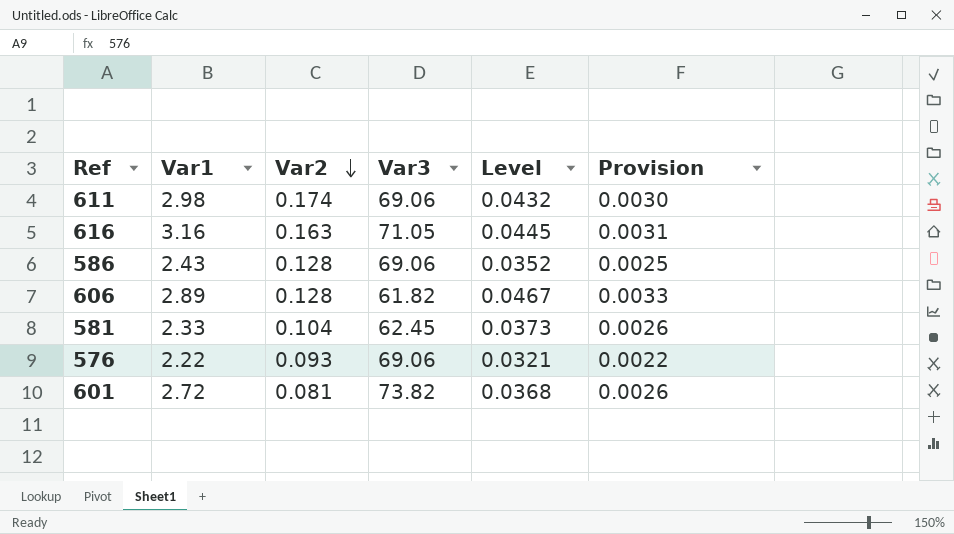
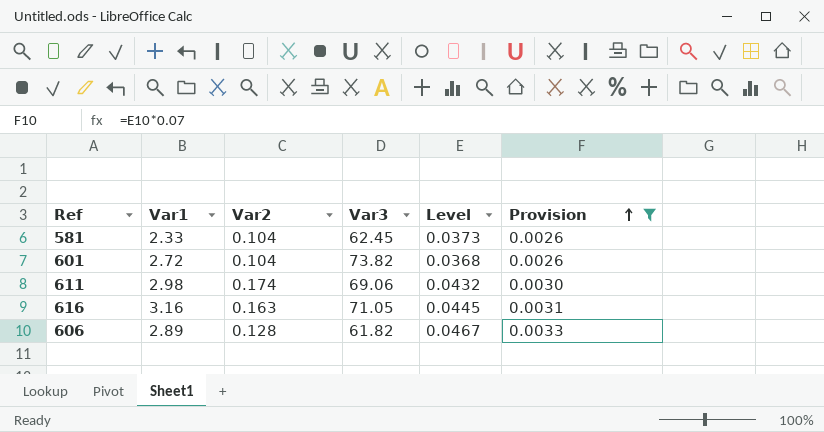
filter: none -> Provision >= 0.0026
row order: Var2 descending -> Provision ascending
601 | Var2: 0.081 -> 0.104

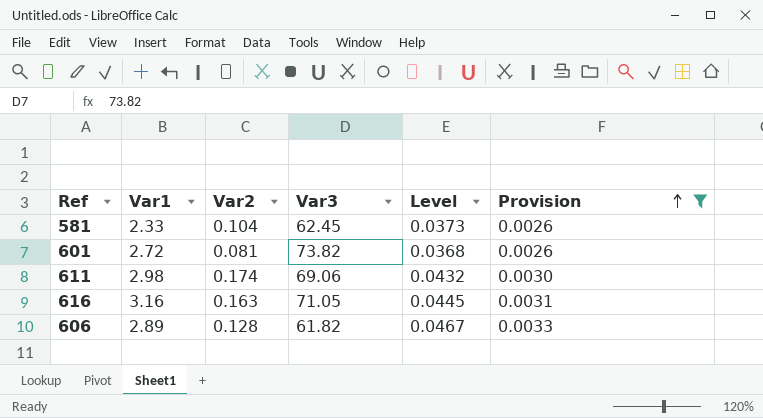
601 | Var2: 0.104 -> 0.081

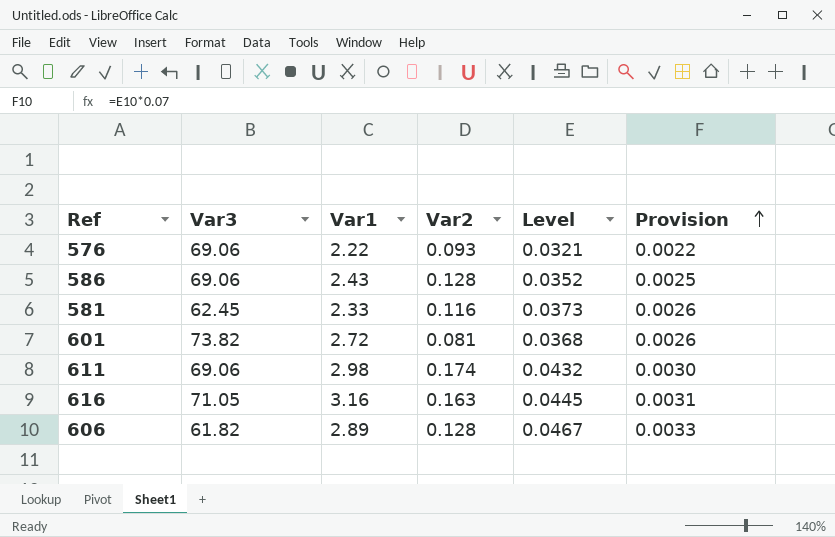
filter: Provision >= 0.0026 -> none
column Var3 | position: 4 -> 2
581 | Var2: 0.104 -> 0.116

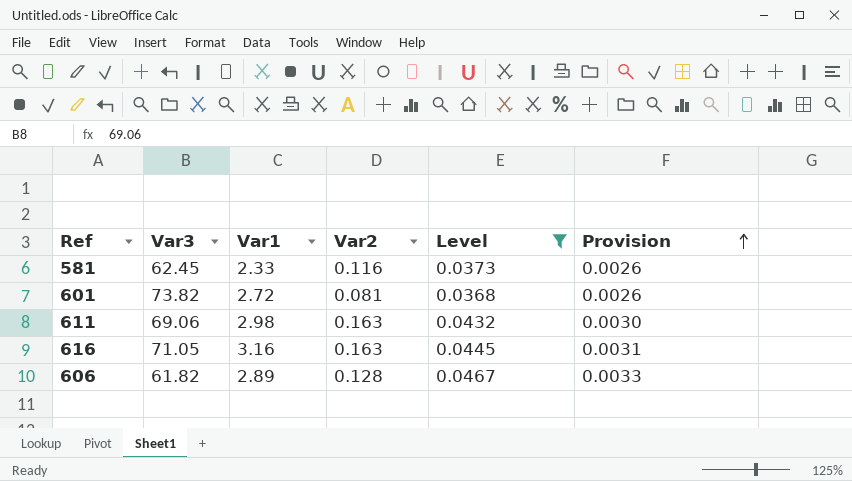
filter: none -> Level >= 0.0368
611 | Var2: 0.174 -> 0.163

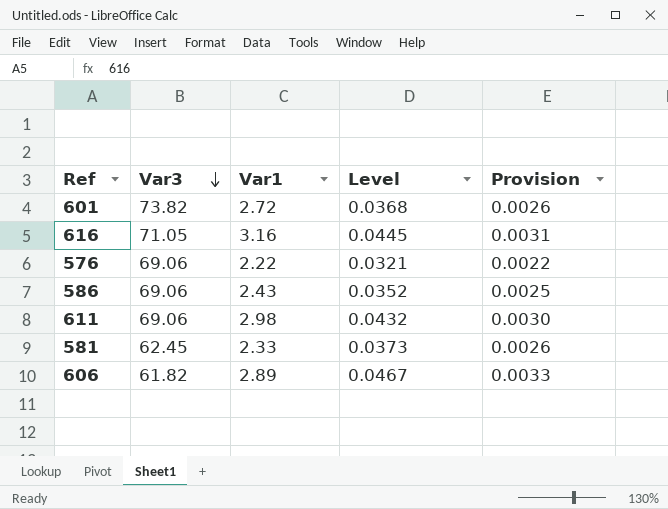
filter: Level >= 0.0368 -> none
row order: Provision ascending -> Var3 descending
column Var2 | position: 4 -> none

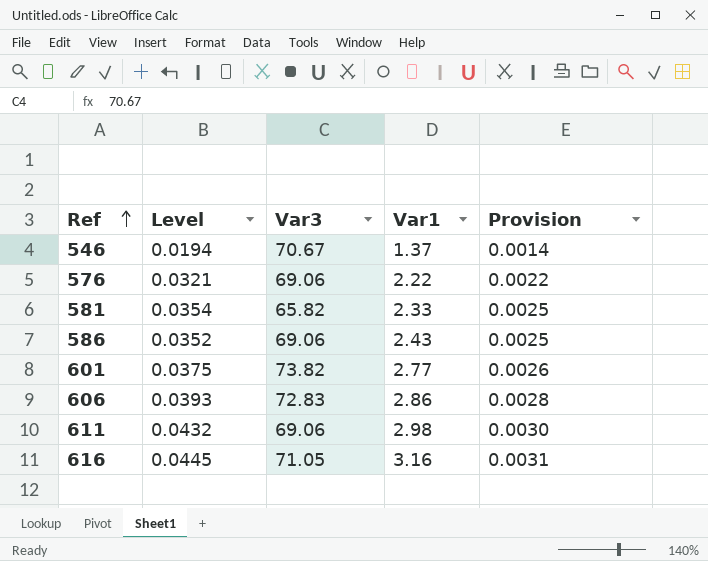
row order: Var3 descending -> Ref ascending
column Level | position: 4 -> 2
row 546: none -> 0.0194 | 70.67 | 1.37 | 0.0014
581 | Level: 0.0373 -> 0.0354
581 | Var3: 62.45 -> 65.82
581 | Provision: 0.0026 -> 0.0025
601 | Level: 0.0368 -> 0.0375
601 | Var1: 2.72 -> 2.77
606 | Level: 0.0467 -> 0.0393
606 | Var3: 61.82 -> 72.83
606 | Var1: 2.89 -> 2.86
606 | Provision: 0.0033 -> 0.0028

